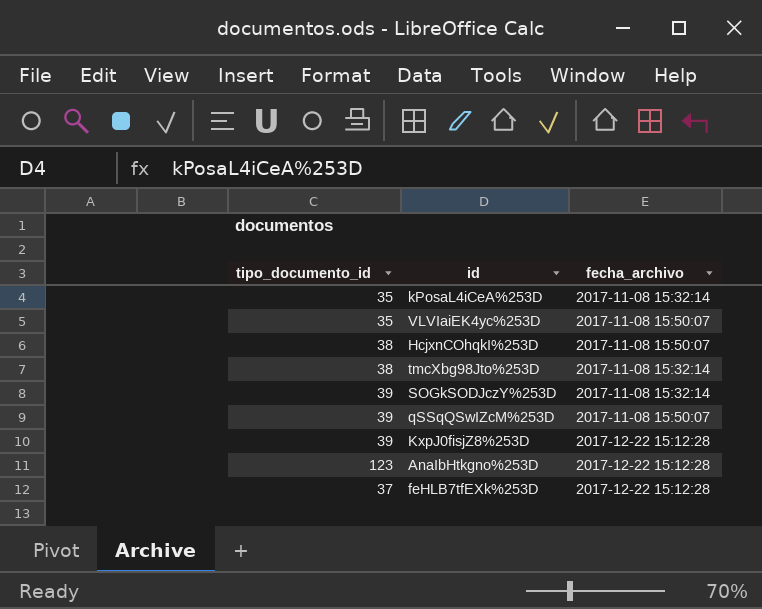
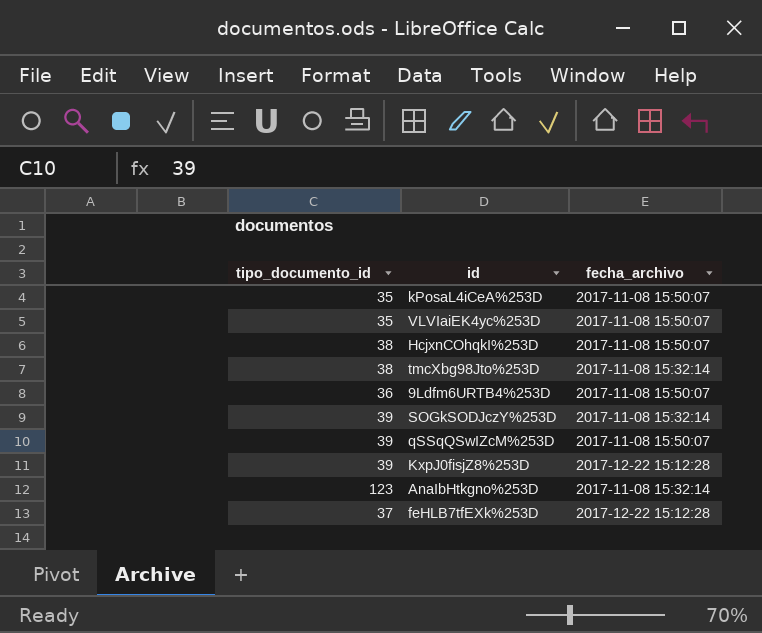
kPosaL4iCeA%253D | fecha_archivo: 2017-11-08 15:32:14 -> 2017-11-08 15:50:07
row 9Ldfm6URTB4%253D: none -> 36 | 2017-11-08 15:50:07
AnaIbHtkgno%253D | fecha_archivo: 2017-12-22 15:12:28 -> 2017-11-08 15:32:14

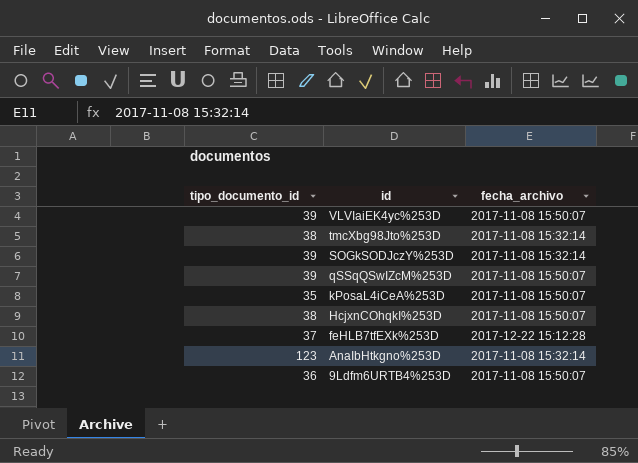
row order: none -> id descending
row KxpJ0fisjZ8%253D: 39 | 2017-12-22 15:12:28 -> none
VLVIaiEK4yc%253D | tipo_documento_id: 35 -> 39

